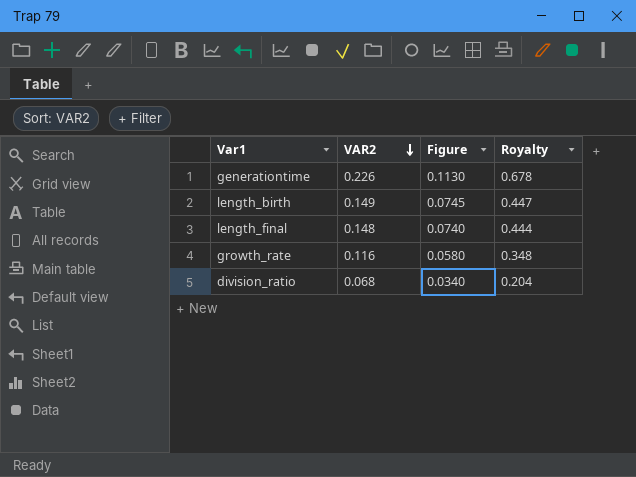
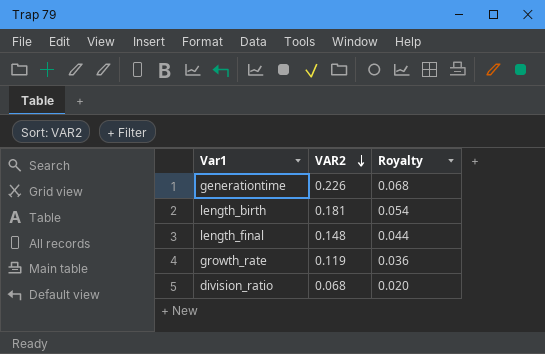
column Figure | formula: [VAR2] * 0.5 -> none
column Royalty | formula: [VAR2] * 3 -> [VAR2] * 0.3
length_birth | VAR2: 0.149 -> 0.181
growth_rate | VAR2: 0.116 -> 0.119

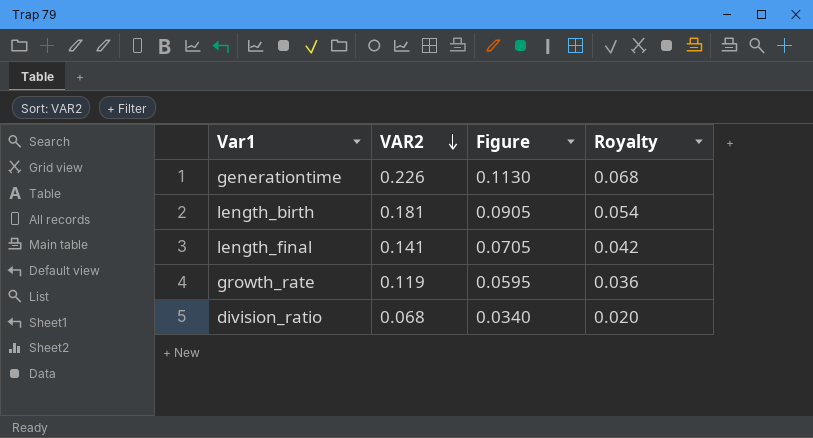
column Figure | formula: none -> [VAR2] * 0.5
length_final | VAR2: 0.148 -> 0.141
length_final | Royalty: 0.044 -> 0.042

